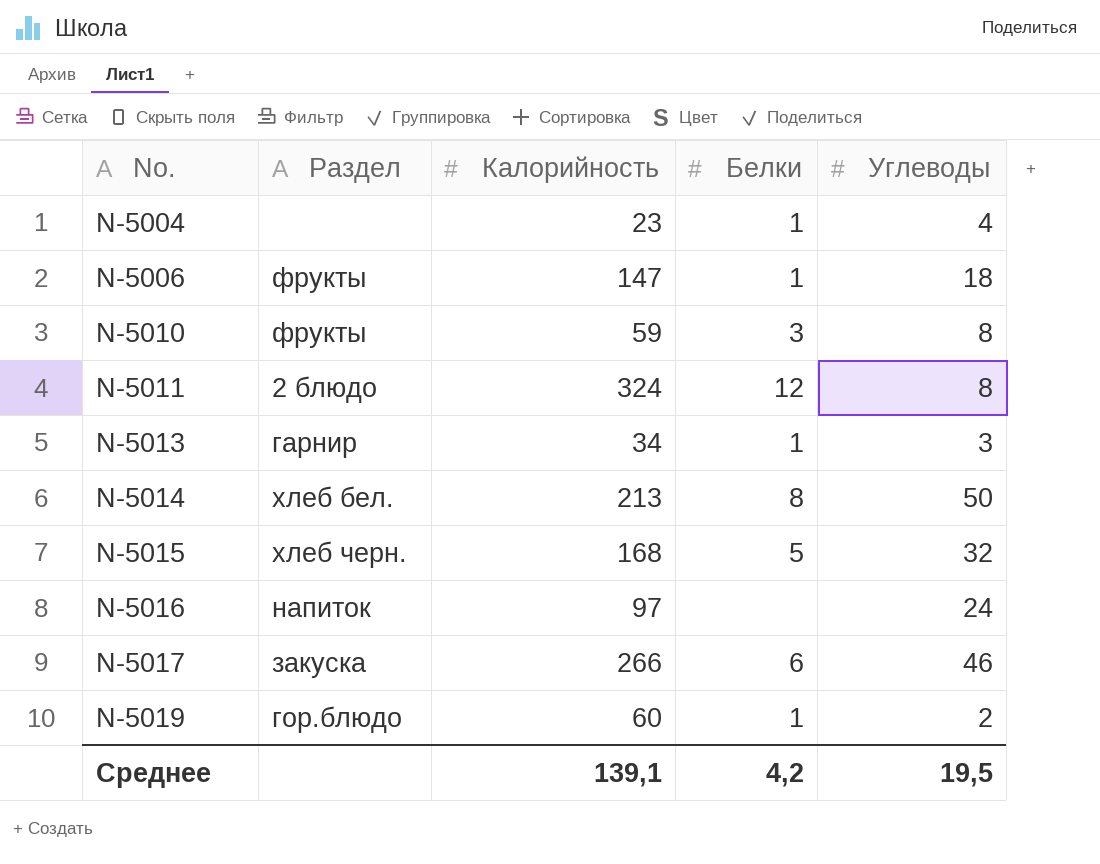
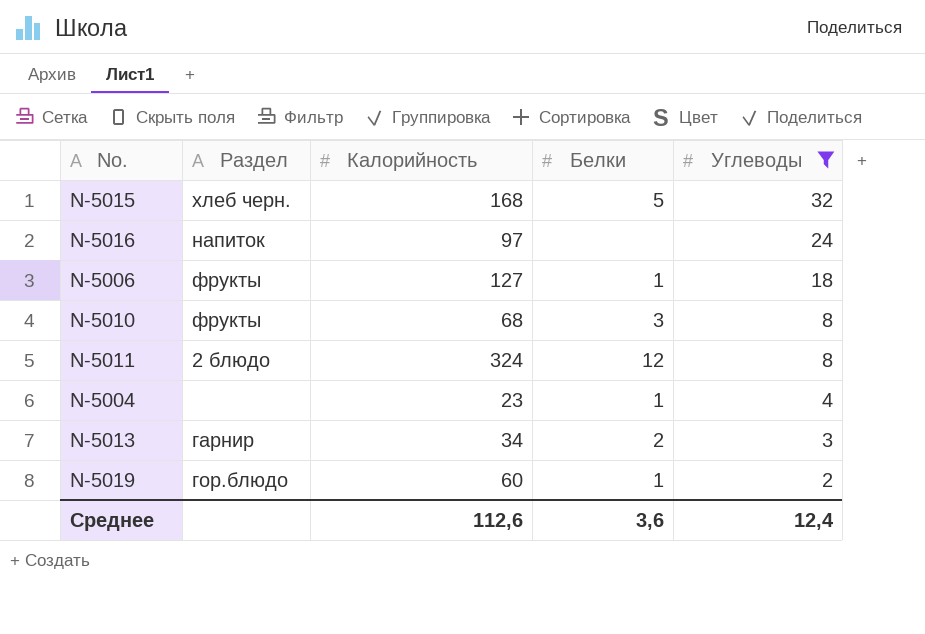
filter: none -> Углеводы <= 32
row order: No. ascending -> Углеводы descending
N-5006 | Калорийность: 147 -> 127
N-5010 | Калорийность: 59 -> 68
N-5013 | Белки: 1 -> 2
Среднее | Калорийность: 139,1 -> 112,6
Среднее | Белки: 4,2 -> 3,6
Среднее | Углеводы: 19,5 -> 12,4

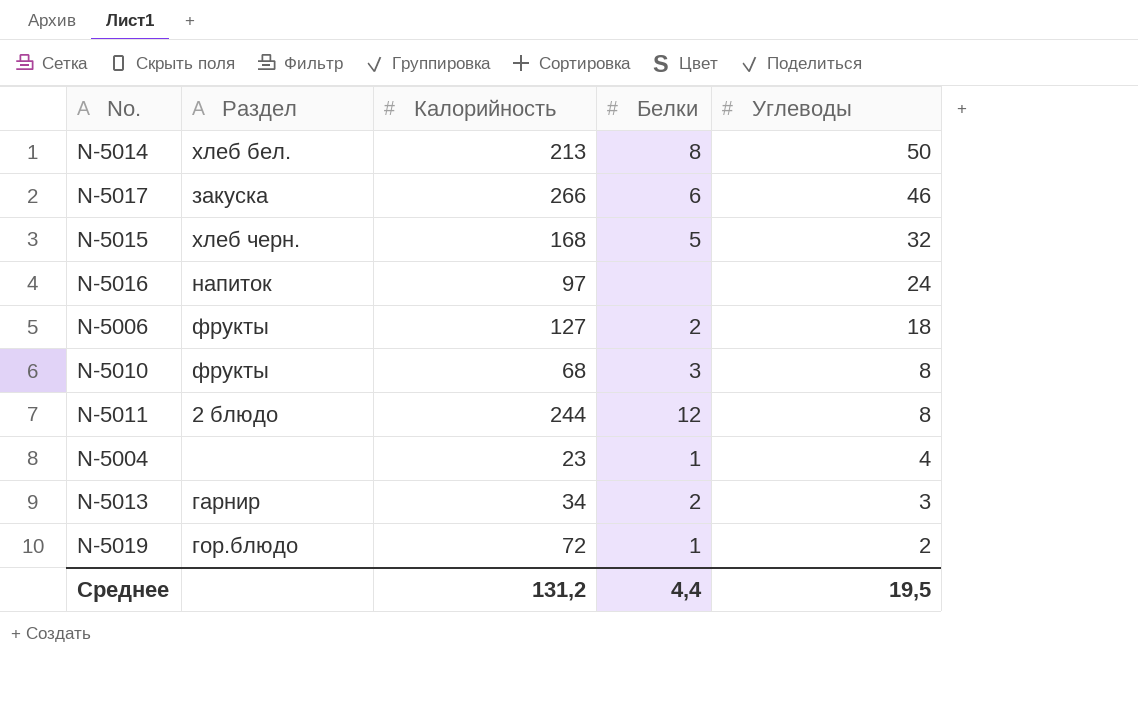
filter: Углеводы <= 32 -> none
N-5006 | Белки: 1 -> 2
N-5011 | Калорийность: 324 -> 244
N-5019 | Калорийность: 60 -> 72
Среднее | Калорийность: 112,6 -> 131,2
Среднее | Белки: 3,6 -> 4,4
Среднее | Углеводы: 12,4 -> 19,5

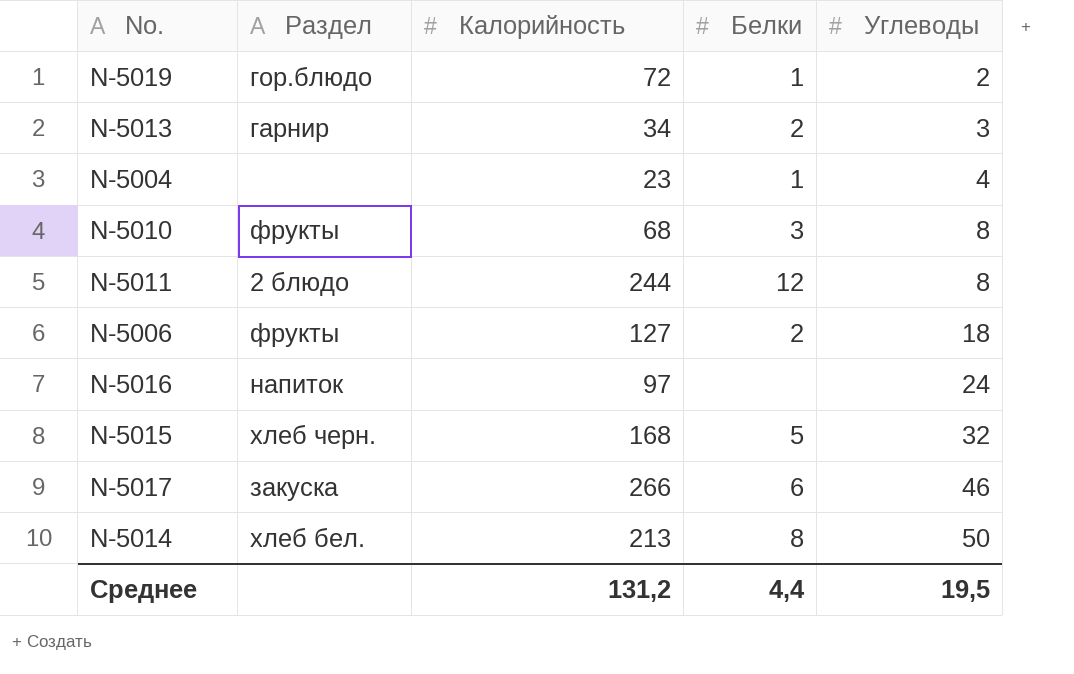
row order: Углеводы descending -> Углеводы ascending

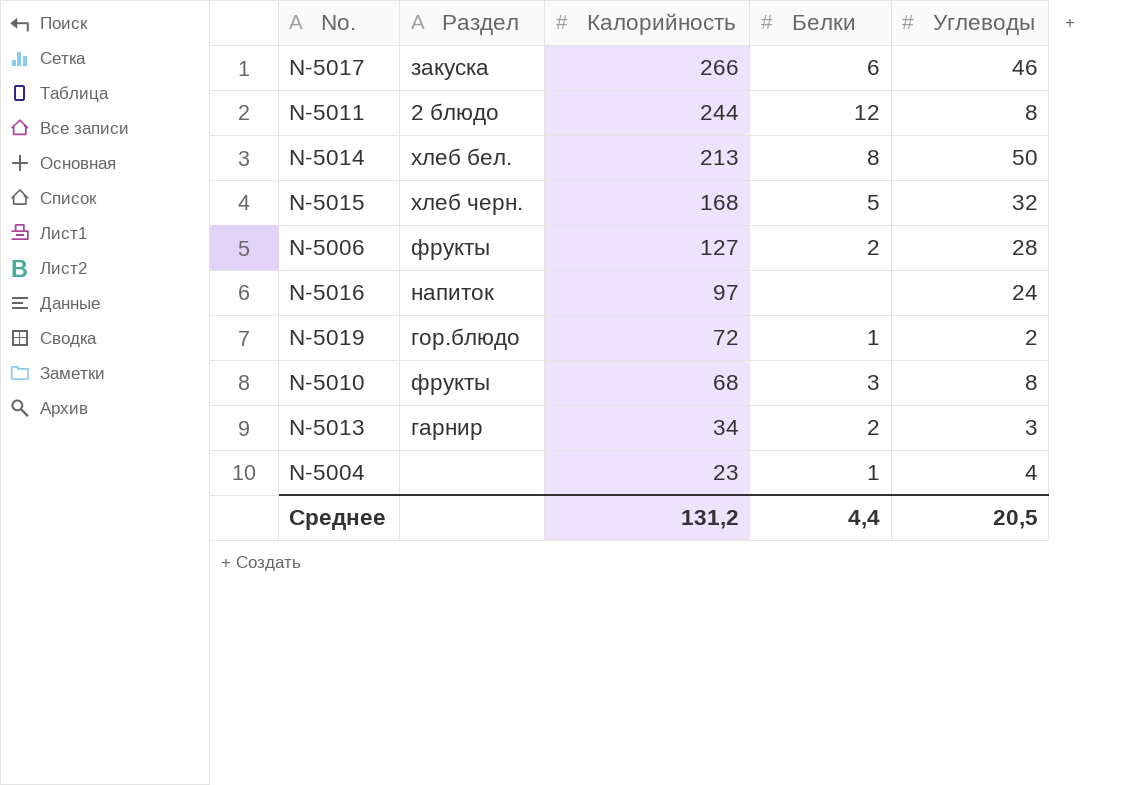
row order: Углеводы ascending -> Калорийность descending
N-5006 | Углеводы: 18 -> 28
Среднее | Углеводы: 19,5 -> 20,5

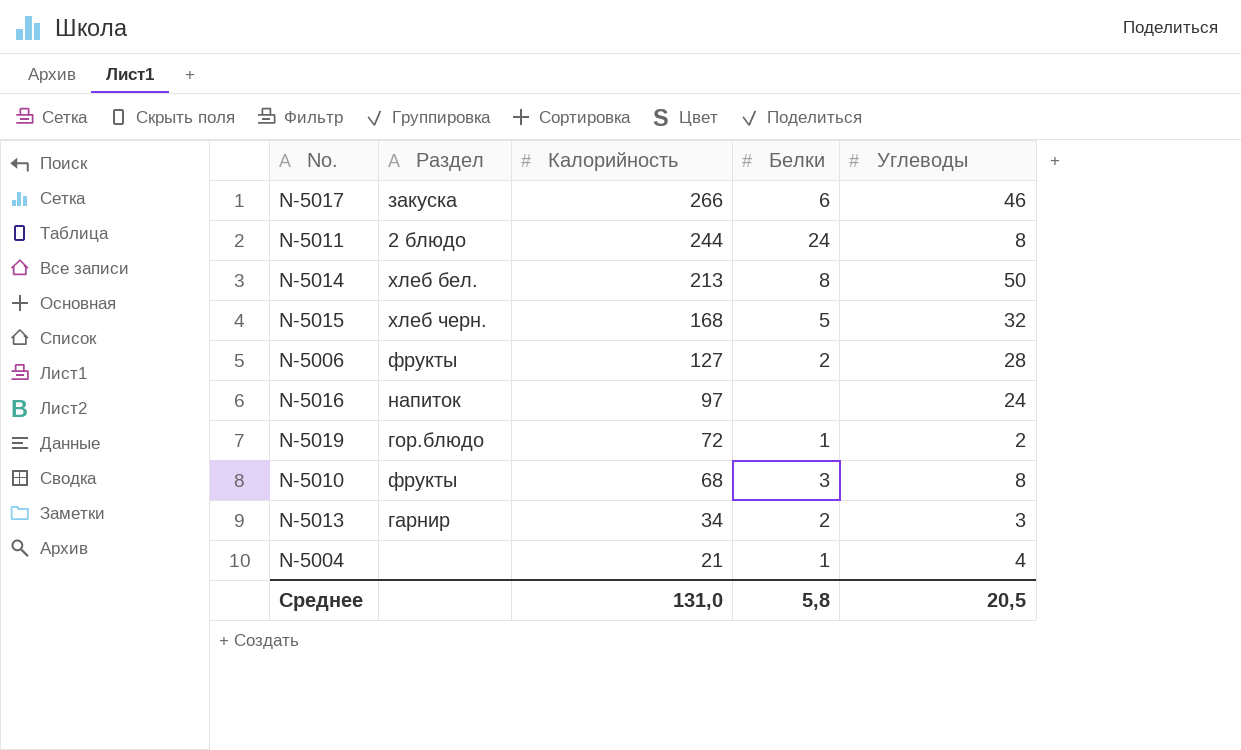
N-5011 | Белки: 12 -> 24
N-5004 | Калорийность: 23 -> 21
Среднее | Калорийность: 131,2 -> 131,0
Среднее | Белки: 4,4 -> 5,8

